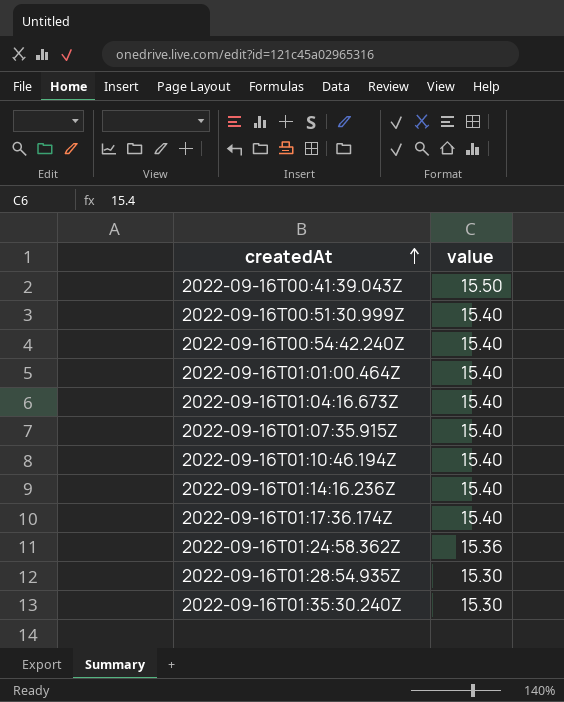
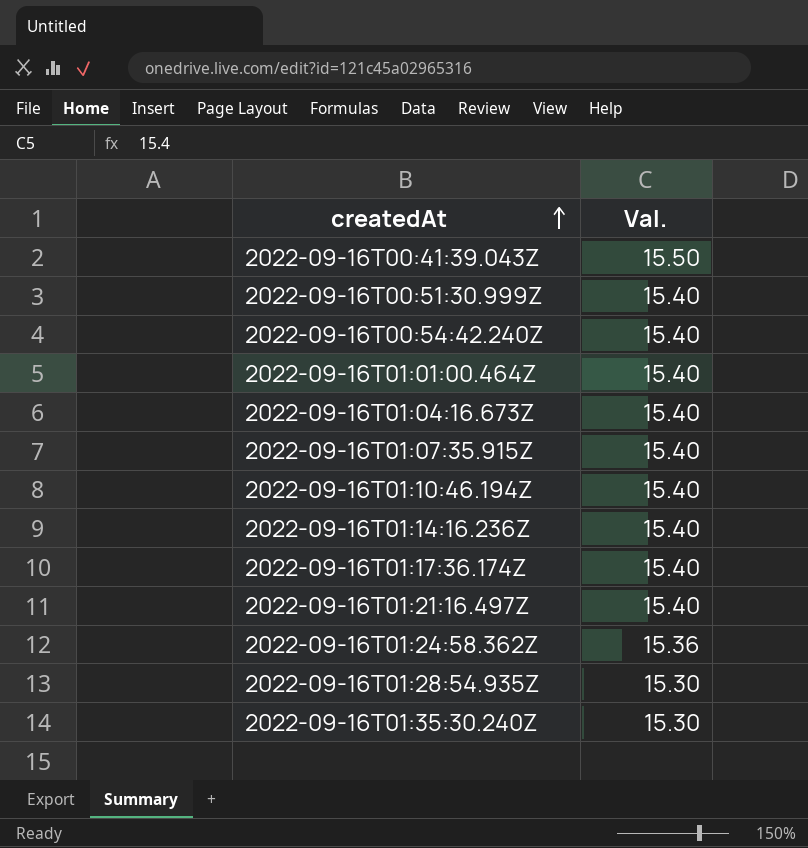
column name: value -> Val.
row 2022-09-16T01:21:16.497Z: none -> 15.40

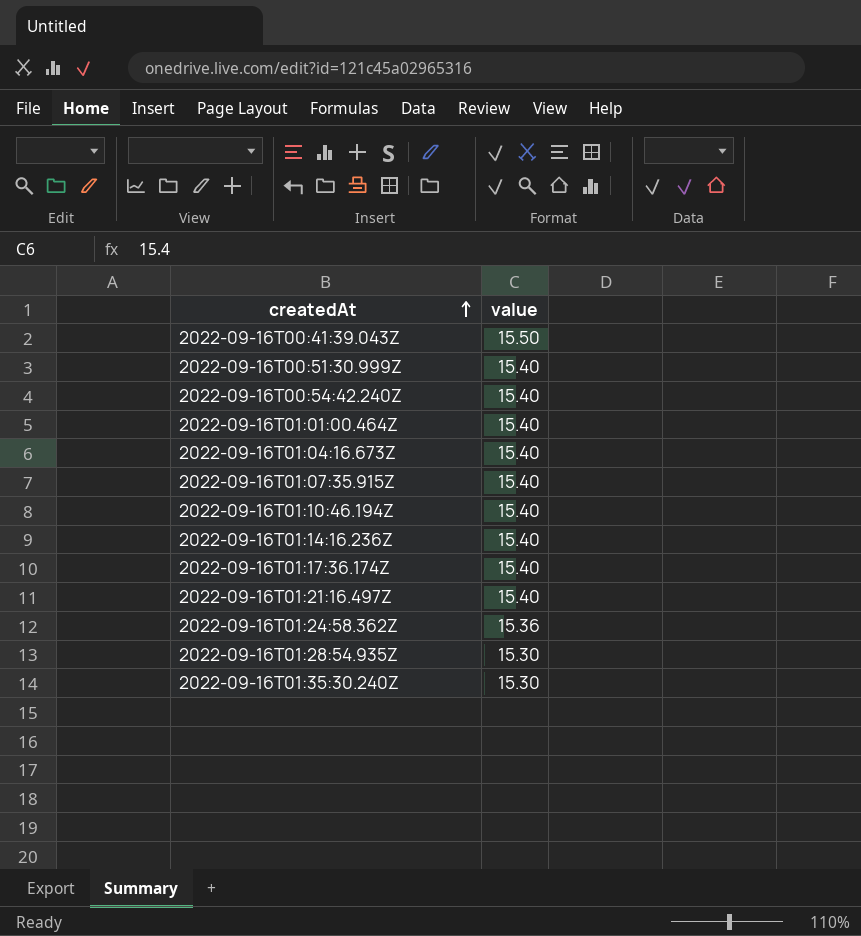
column name: Val. -> value

